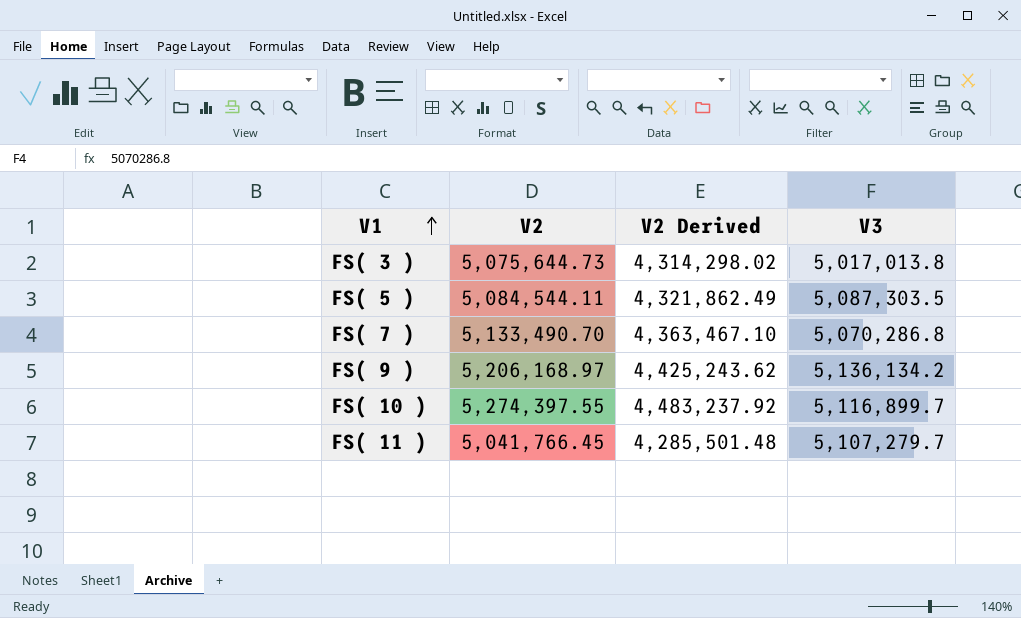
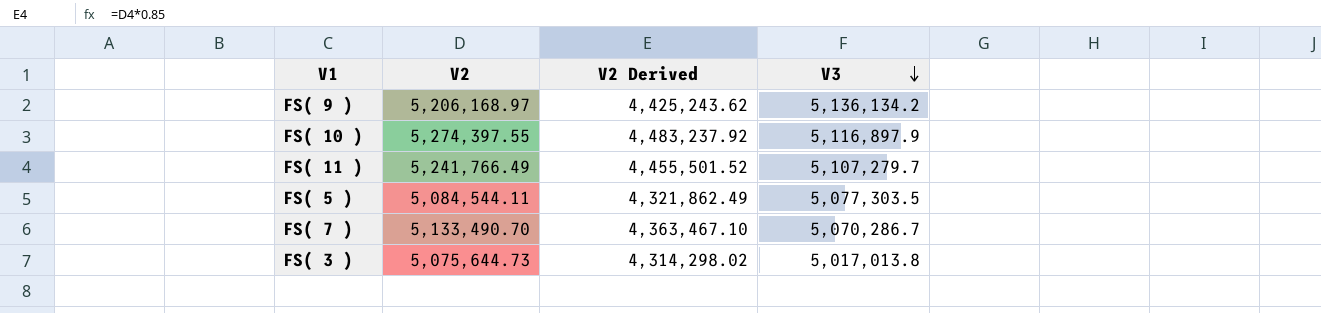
row order: V1 ascending -> V3 descending
FS( 10 ) | V3: 5,116,899.7 -> 5,116,897.9
FS( 11 ) | V2: 5,041,766.45 -> 5,241,766.49
FS( 11 ) | V2 Derived: 4,285,501.48 -> 4,455,501.52
FS( 5 ) | V3: 5,087,303.5 -> 5,077,303.5
FS( 7 ) | V3: 5,070,286.8 -> 5,070,286.7

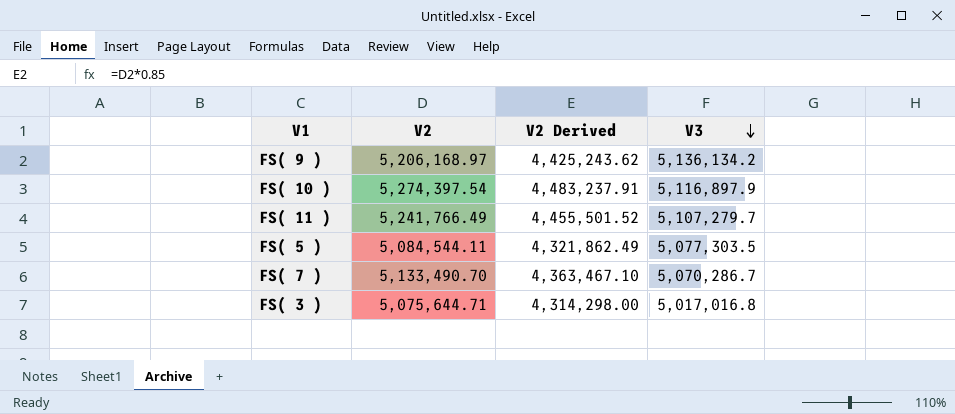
FS( 10 ) | V2: 5,274,397.55 -> 5,274,397.54
FS( 10 ) | V2 Derived: 4,483,237.92 -> 4,483,237.91
FS( 3 ) | V2: 5,075,644.73 -> 5,075,644.71
FS( 3 ) | V2 Derived: 4,314,298.02 -> 4,314,298.00
FS( 3 ) | V3: 5,017,013.8 -> 5,017,016.8

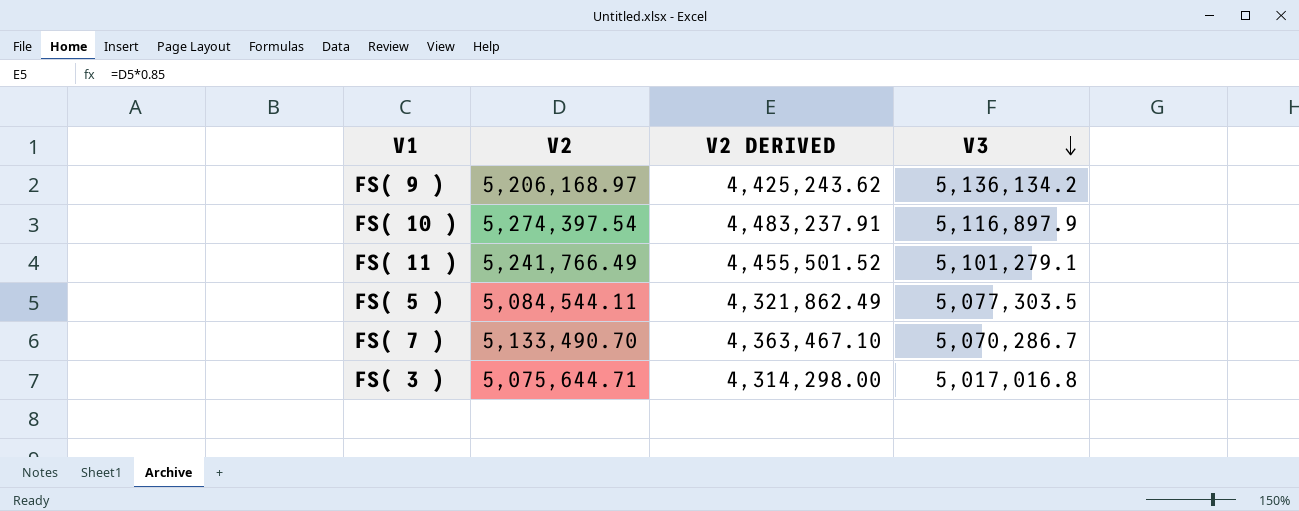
column name: V2 Derived -> V2 DERIVED
FS( 11 ) | V3: 5,107,279.7 -> 5,101,279.1

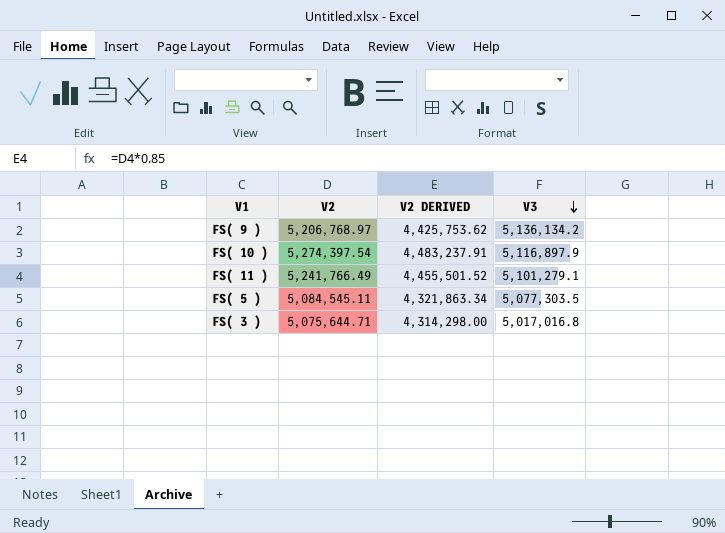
row FS( 7 ): 5,133,490.70 | 4,363,467.10 | 5,070,286.7 -> none
FS( 9 ) | V2: 5,206,168.97 -> 5,206,768.97
FS( 9 ) | V2 DERIVED: 4,425,243.62 -> 4,425,753.62
FS( 5 ) | V2: 5,084,544.11 -> 5,084,545.11
FS( 5 ) | V2 DERIVED: 4,321,862.49 -> 4,321,863.34

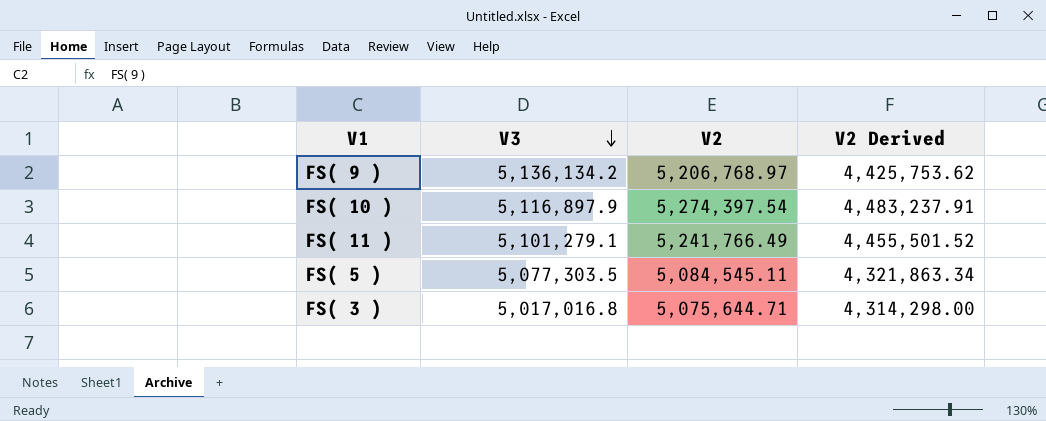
column V3 | position: 4 -> 2
column name: V2 DERIVED -> V2 Derived

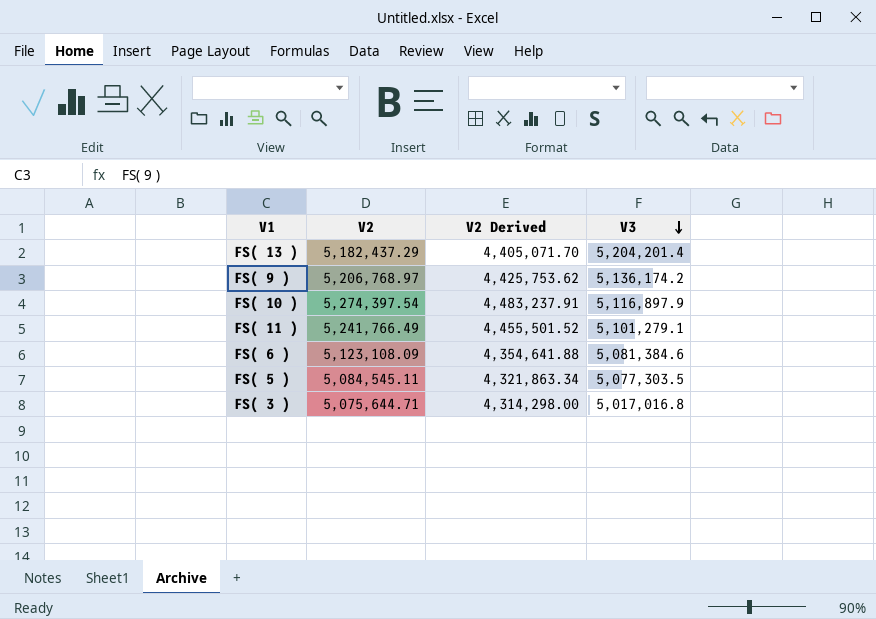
column V3 | position: 2 -> 4
row FS( 13 ): none -> 5,182,437.29 | 4,405,071.70 | 5,204,201.4
FS( 9 ) | V3: 5,136,134.2 -> 5,136,174.2
row FS( 6 ): none -> 5,123,108.09 | 4,354,641.88 | 5,081,384.6

